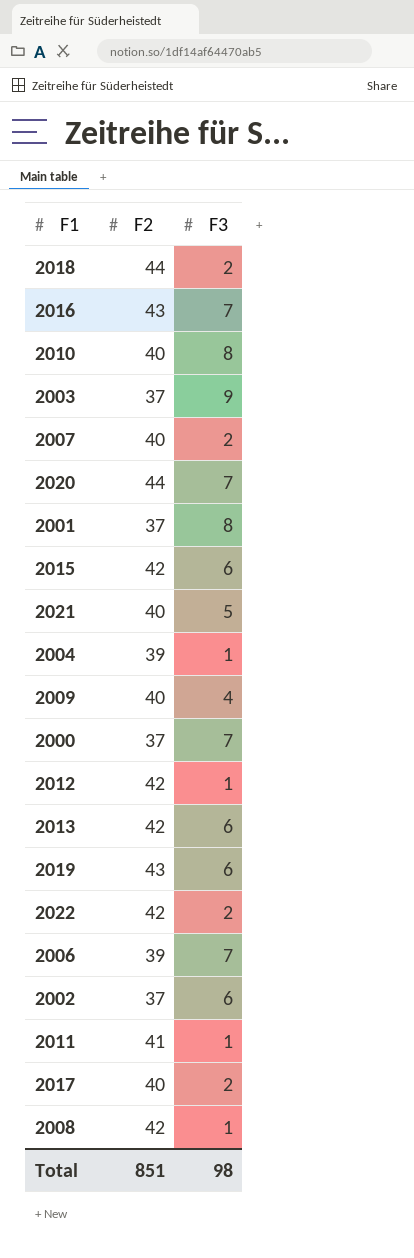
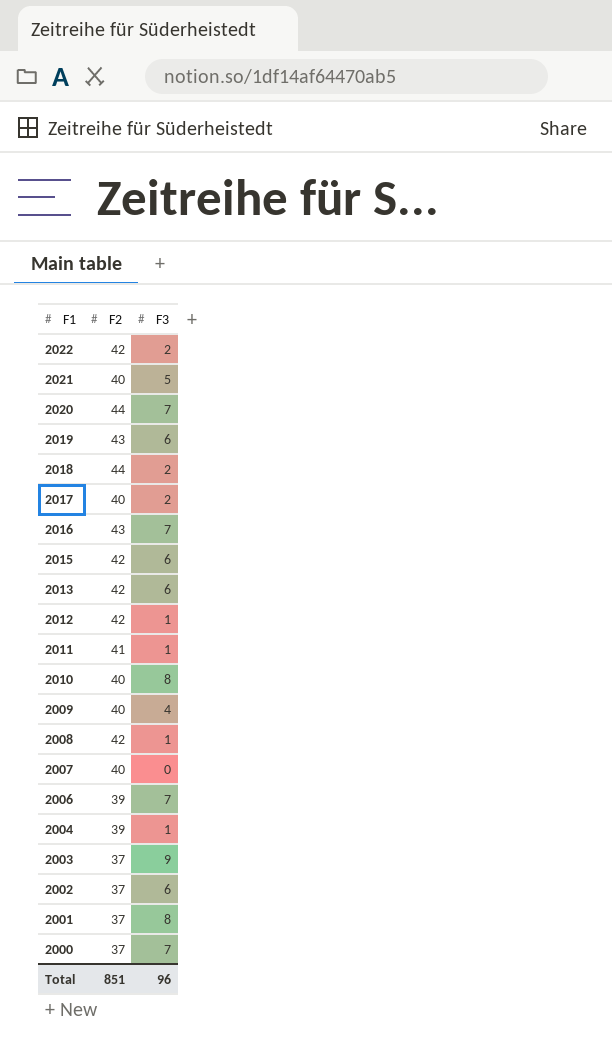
row order: none -> F1 descending
2007 | F3: 2 -> 0
Total | F3: 98 -> 96

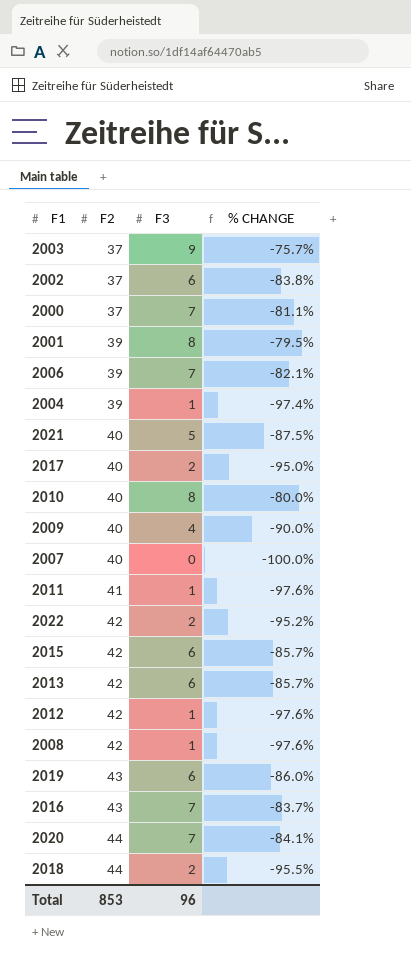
row order: F1 descending -> F2 ascending
column % CHANGE | formula: none -> ([F3] - [F2]) / [F2]
2001 | F2: 37 -> 39
Total | F2: 851 -> 853

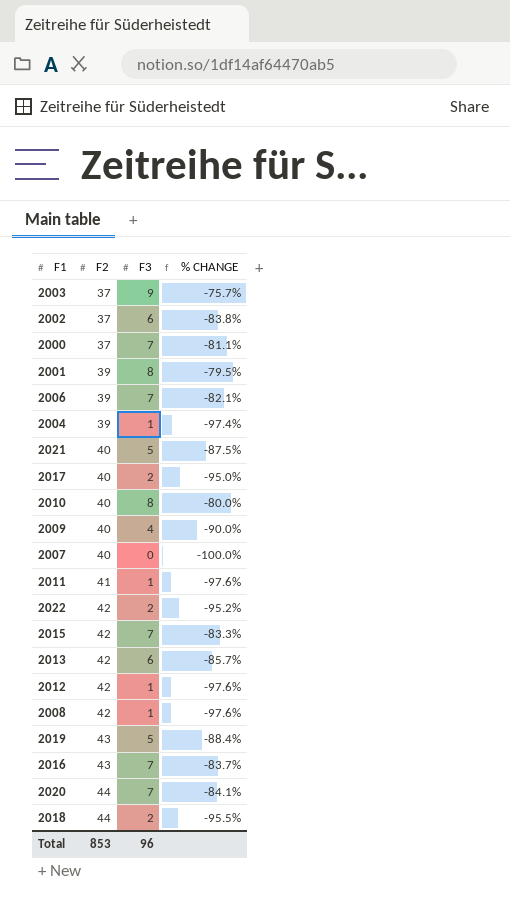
2015 | F3: 6 -> 7
2015 | % CHANGE: -85.7% -> -83.3%
2019 | F3: 6 -> 5
2019 | % CHANGE: -86.0% -> -88.4%

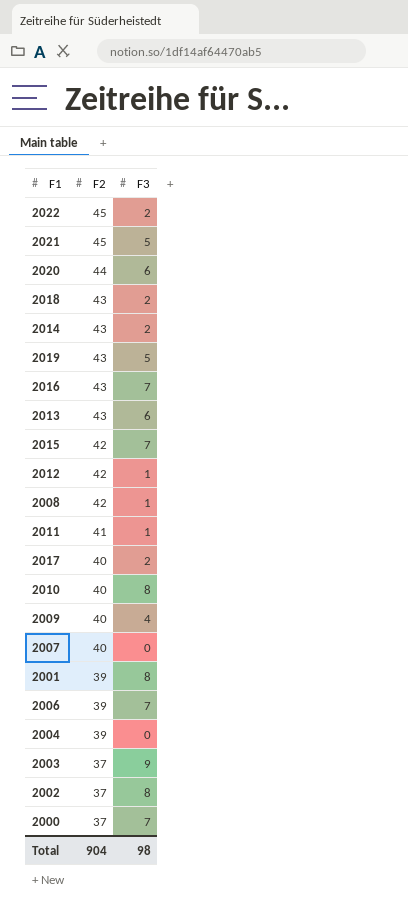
row order: F2 ascending -> F2 descending
column % CHANGE | formula: ([F3] - [F2]) / [F2] -> none
2022 | F2: 42 -> 45
2021 | F2: 40 -> 45
2020 | F3: 7 -> 6
2018 | F2: 44 -> 43
row 2014: none -> 43 | 2
2013 | F2: 42 -> 43
2004 | F3: 1 -> 0
2002 | F3: 6 -> 8
Total | F2: 853 -> 904
Total | F3: 96 -> 98

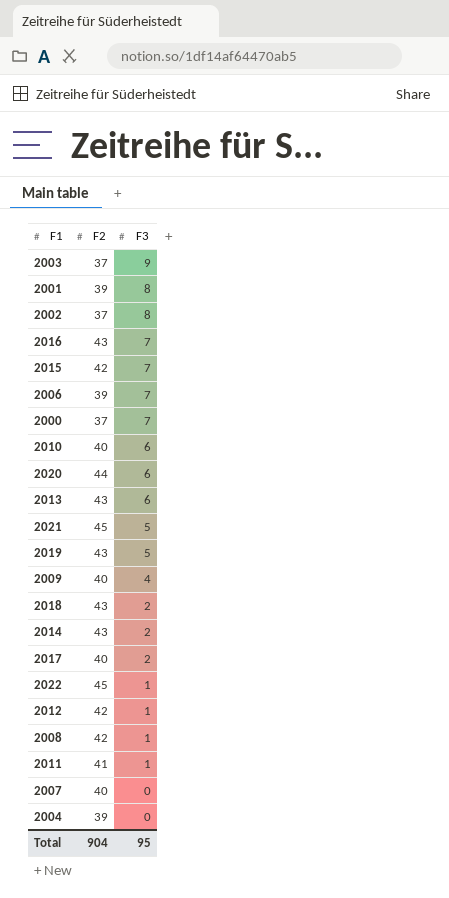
row order: F2 descending -> F3 descending
2010 | F3: 8 -> 6
2022 | F3: 2 -> 1
Total | F3: 98 -> 95

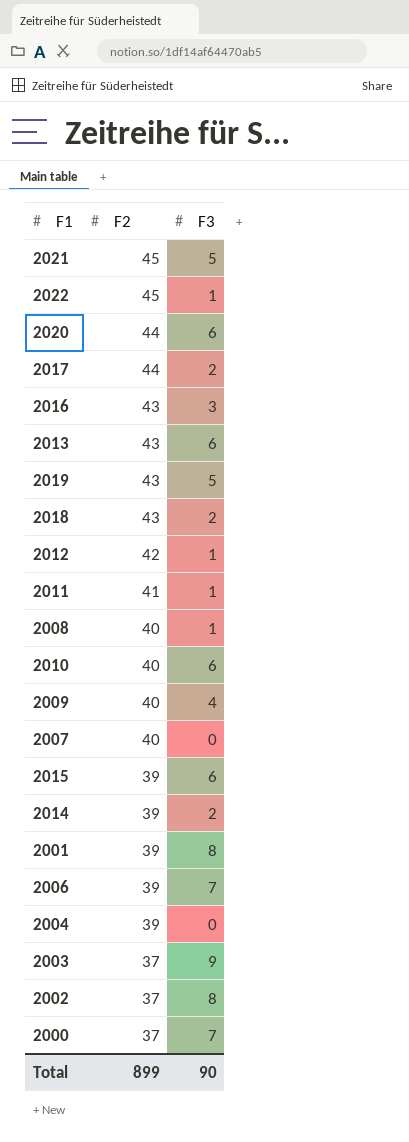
row order: F3 descending -> F2 descending
2017 | F2: 40 -> 44
2016 | F3: 7 -> 3
2008 | F2: 42 -> 40
2015 | F2: 42 -> 39
2015 | F3: 7 -> 6
2014 | F2: 43 -> 39
Total | F2: 904 -> 899
Total | F3: 95 -> 90

